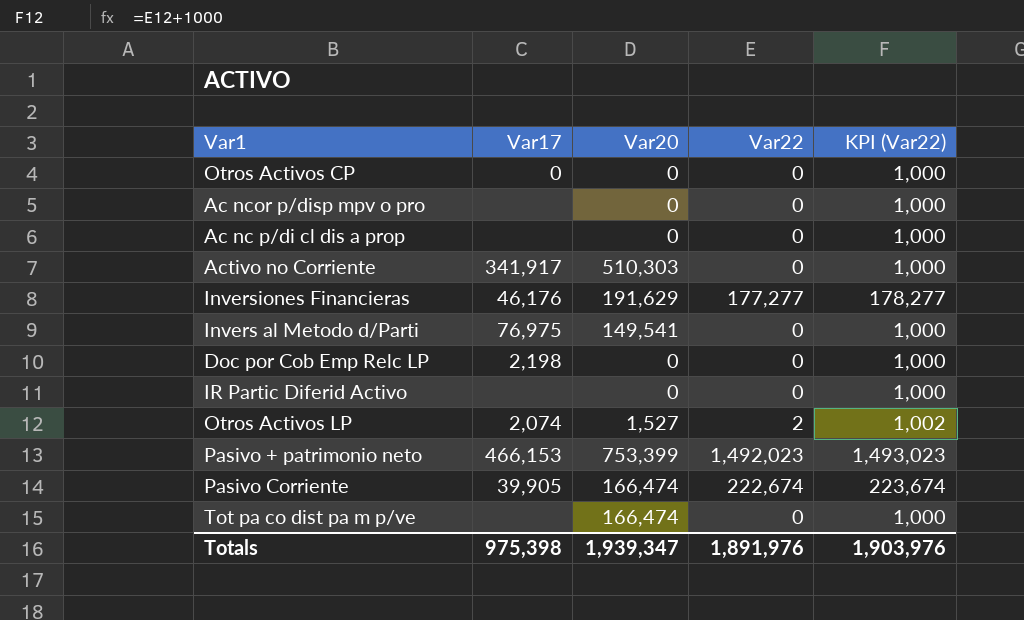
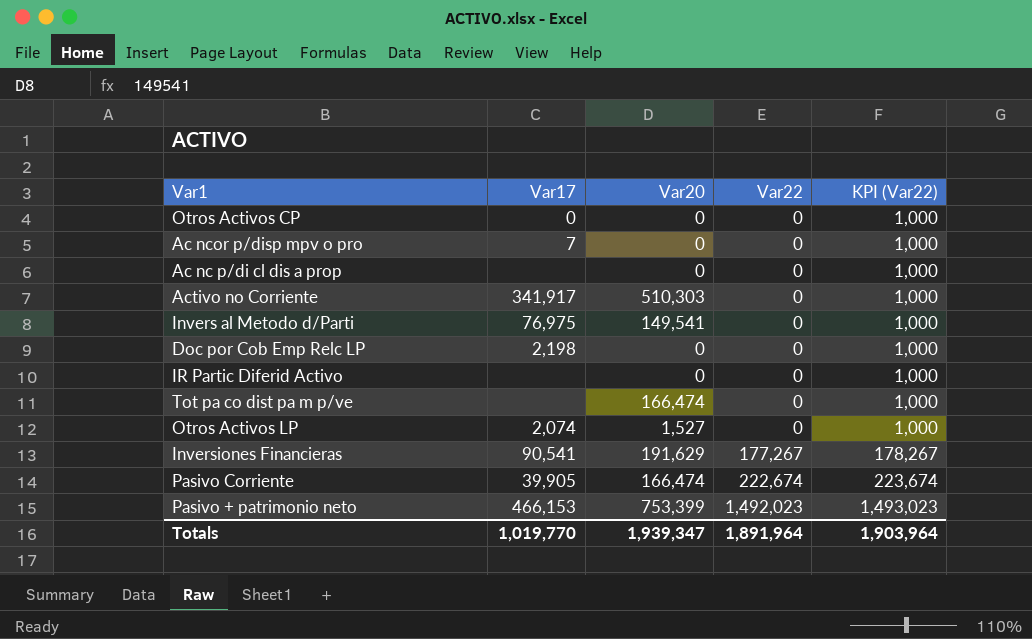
row order: none -> Var22 ascending
Ac ncor p/disp mpv o pro | Var17: none -> 7
Otros Activos LP | Var22: 2 -> 0
Otros Activos LP | KPI (Var22): 1,002 -> 1,000
Inversiones Financieras | Var17: 46,176 -> 90,541
Inversiones Financieras | Var22: 177,277 -> 177,267
Inversiones Financieras | KPI (Var22): 178,277 -> 178,267
Totals | Var17: 975,398 -> 1,019,770
Totals | Var22: 1,891,976 -> 1,891,964
Totals | KPI (Var22): 1,903,976 -> 1,903,964

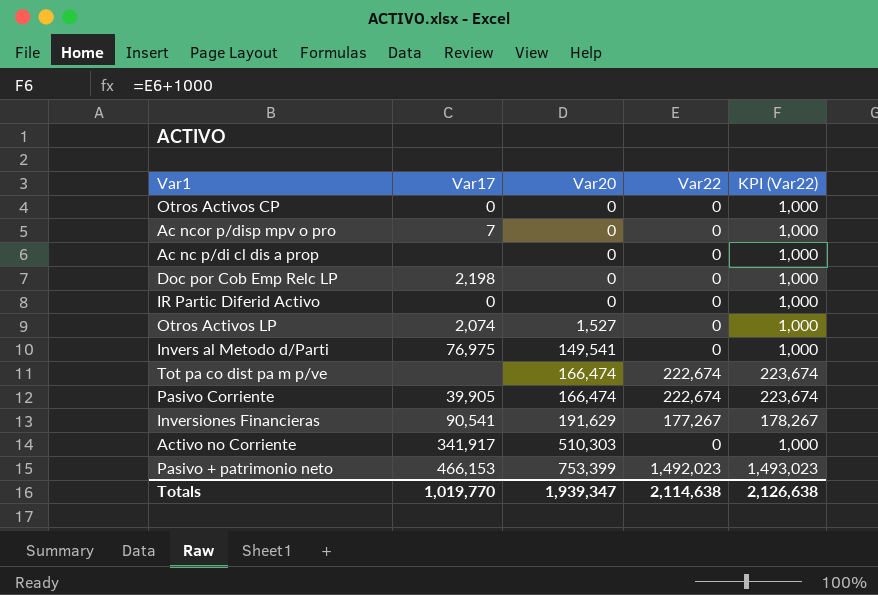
row order: Var22 ascending -> Var20 ascending
IR Partic Diferid Activo | Var17: none -> 0
Tot pa co dist pa m p/ve | Var22: 0 -> 222,674
Tot pa co dist pa m p/ve | KPI (Var22): 1,000 -> 223,674
Totals | Var22: 1,891,964 -> 2,114,638
Totals | KPI (Var22): 1,903,964 -> 2,126,638

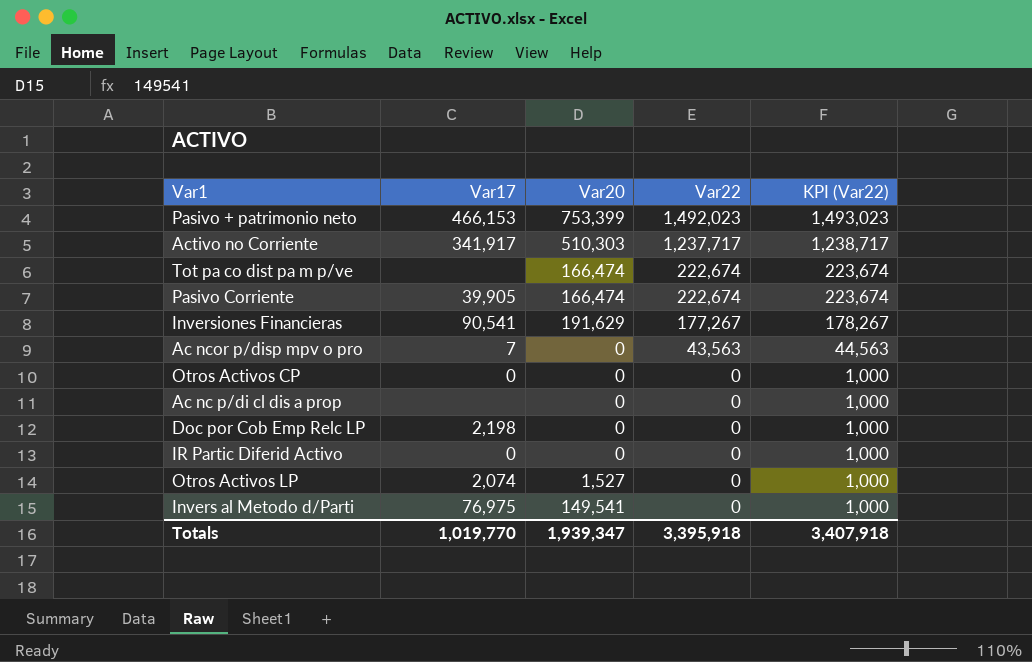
row order: Var20 ascending -> Var22 descending
Activo no Corriente | Var22: 0 -> 1,237,717
Activo no Corriente | KPI (Var22): 1,000 -> 1,238,717
Ac ncor p/disp mpv o pro | Var22: 0 -> 43,563
Ac ncor p/disp mpv o pro | KPI (Var22): 1,000 -> 44,563
Totals | Var22: 2,114,638 -> 3,395,918
Totals | KPI (Var22): 2,126,638 -> 3,407,918

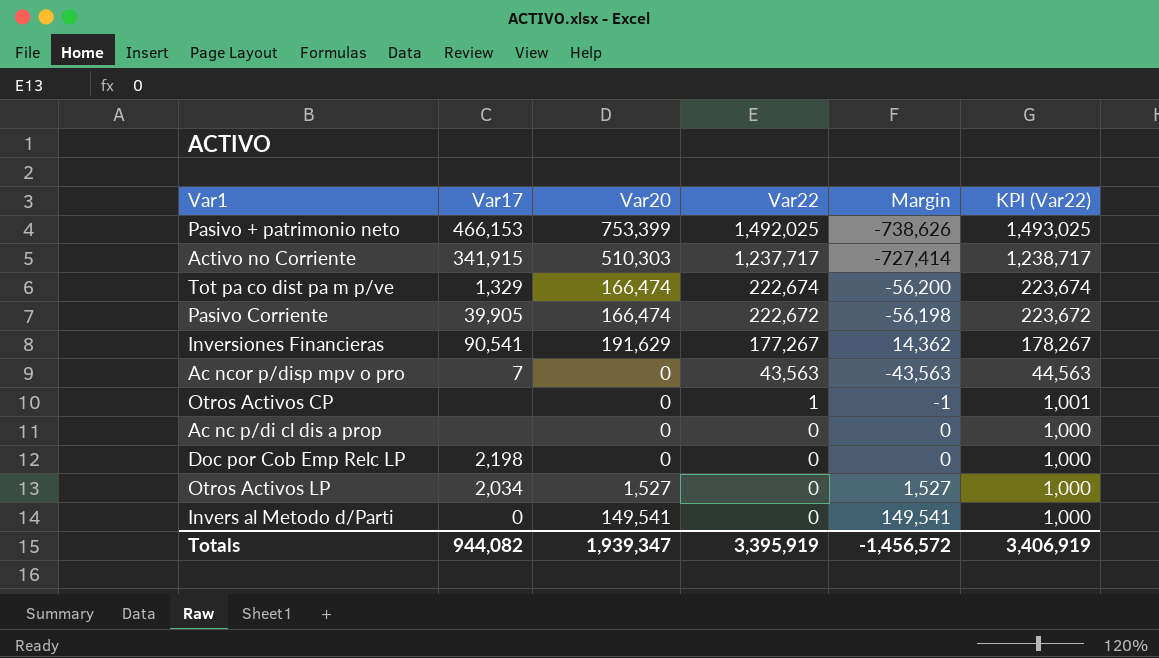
column Margin | formula: none -> [Var20] - [Var22]
row IR Partic Diferid Activo: 0 | 0 | 0 | 1,000 -> none
Pasivo + patrimonio neto | Var22: 1,492,023 -> 1,492,025
Pasivo + patrimonio neto | KPI (Var22): 1,493,023 -> 1,493,025
Activo no Corriente | Var17: 341,917 -> 341,915
Tot pa co dist pa m p/ve | Var17: none -> 1,329
Pasivo Corriente | Var22: 222,674 -> 222,672
Pasivo Corriente | KPI (Var22): 223,674 -> 223,672
Otros Activos CP | Var17: 0 -> none
Otros Activos CP | Var22: 0 -> 1
Otros Activos CP | KPI (Var22): 1,000 -> 1,001
Otros Activos LP | Var17: 2,074 -> 2,034
Invers al Metodo d/Parti | Var17: 76,975 -> 0
Totals | Var17: 1,019,770 -> 944,082
Totals | Var22: 3,395,918 -> 3,395,919
Totals | KPI (Var22): 3,407,918 -> 3,406,919

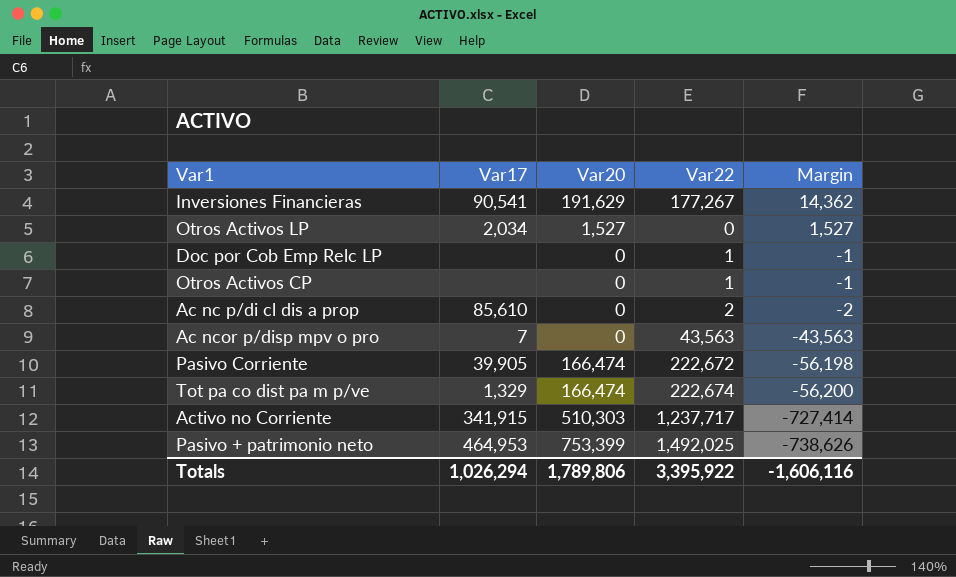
row order: Var22 descending -> Margin descending
column KPI (Var22) | formula: [Var22] + 1000 -> none
row Invers al Metodo d/Parti: 0 | 149,541 | 0 | 149,541 | 1,000 -> none
Doc por Cob Emp Relc LP | Var17: 2,198 -> none
Doc por Cob Emp Relc LP | Var22: 0 -> 1
Doc por Cob Emp Relc LP | Margin: 0 -> -1
Ac nc p/di cl dis a prop | Var17: none -> 85,610
Ac nc p/di cl dis a prop | Var22: 0 -> 2
Ac nc p/di cl dis a prop | Margin: 0 -> -2
Pasivo + patrimonio neto | Var17: 466,153 -> 464,953
Totals | Var17: 944,082 -> 1,026,294
Totals | Var20: 1,939,347 -> 1,789,806
Totals | Var22: 3,395,919 -> 3,395,922
Totals | Margin: -1,456,572 -> -1,606,116

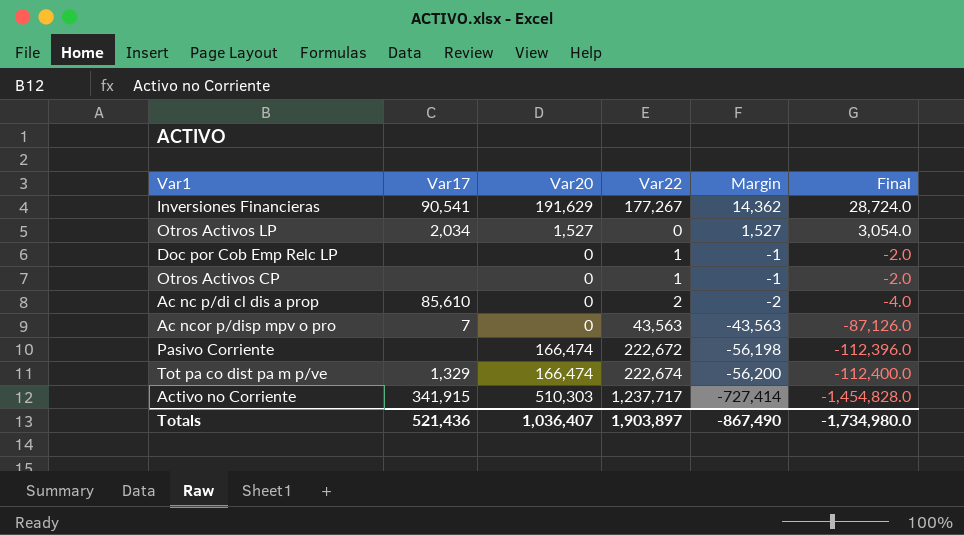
column Final | formula: none -> [Margin] * 2
row Pasivo + patrimonio neto: 464,953 | 753,399 | 1,492,025 | -738,626 -> none
Pasivo Corriente | Var17: 39,905 -> none
Totals | Var17: 1,026,294 -> 521,436
Totals | Var20: 1,789,806 -> 1,036,407
Totals | Var22: 3,395,922 -> 1,903,897
Totals | Margin: -1,606,116 -> -867,490

